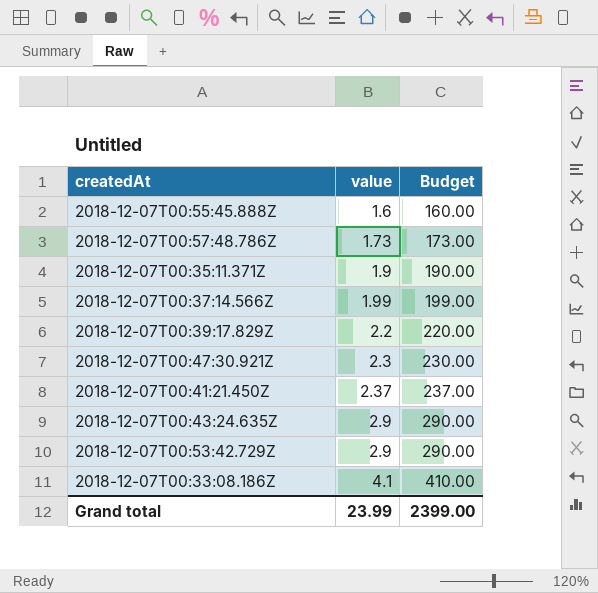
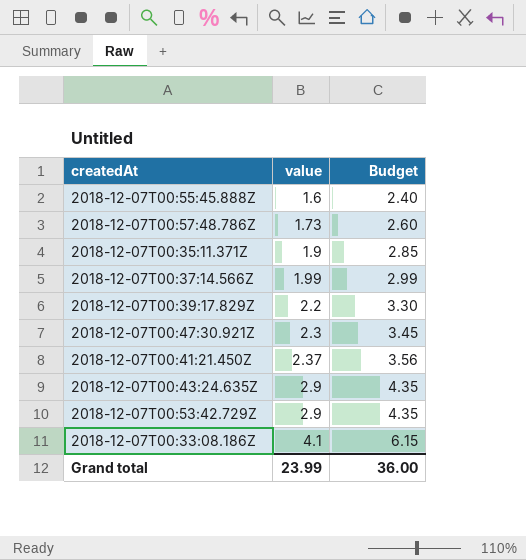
column Budget | formula: [value] * 100 -> [value] * 1.5
Grand total | Budget: 2399.00 -> 36.00

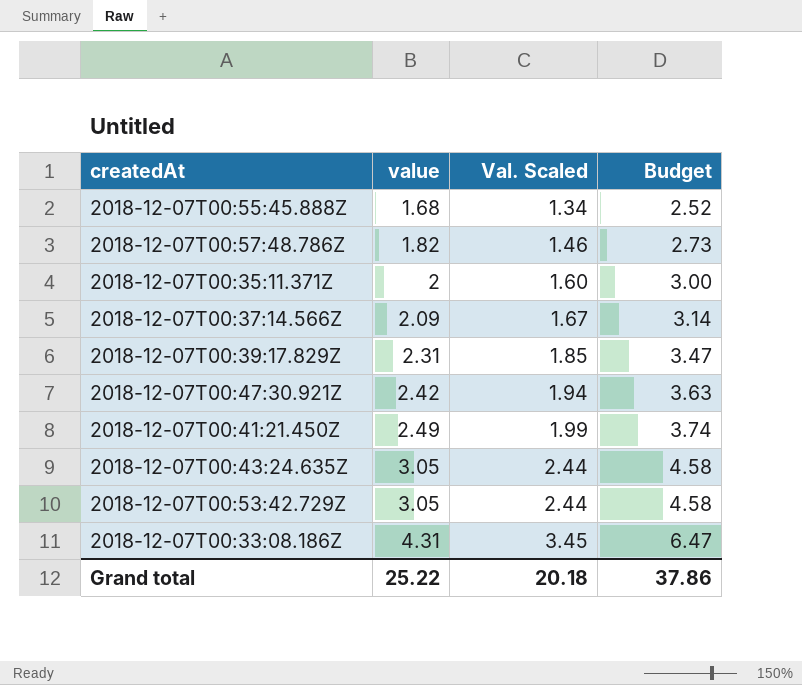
column Val. Scaled | formula: none -> [value] * 0.8
2018-12-07T00:55:45.888Z | value: 1.6 -> 1.68
2018-12-07T00:55:45.888Z | Budget: 2.40 -> 2.52
2018-12-07T00:57:48.786Z | value: 1.73 -> 1.82
2018-12-07T00:57:48.786Z | Budget: 2.60 -> 2.73
2018-12-07T00:35:11.371Z | value: 1.9 -> 2
2018-12-07T00:35:11.371Z | Budget: 2.85 -> 3.00
2018-12-07T00:37:14.566Z | value: 1.99 -> 2.09
2018-12-07T00:37:14.566Z | Budget: 2.99 -> 3.14
2018-12-07T00:39:17.829Z | value: 2.2 -> 2.31
2018-12-07T00:39:17.829Z | Budget: 3.30 -> 3.47
2018-12-07T00:47:30.921Z | value: 2.3 -> 2.42
2018-12-07T00:47:30.921Z | Budget: 3.45 -> 3.63
2018-12-07T00:41:21.450Z | value: 2.37 -> 2.49
2018-12-07T00:41:21.450Z | Budget: 3.56 -> 3.74
2018-12-07T00:43:24.635Z | value: 2.9 -> 3.05
2018-12-07T00:43:24.635Z | Budget: 4.35 -> 4.58
2018-12-07T00:53:42.729Z | value: 2.9 -> 3.05
2018-12-07T00:53:42.729Z | Budget: 4.35 -> 4.58
2018-12-07T00:33:08.186Z | value: 4.1 -> 4.31
2018-12-07T00:33:08.186Z | Budget: 6.15 -> 6.47
Grand total | value: 23.99 -> 25.22
Grand total | Budget: 36.00 -> 37.86

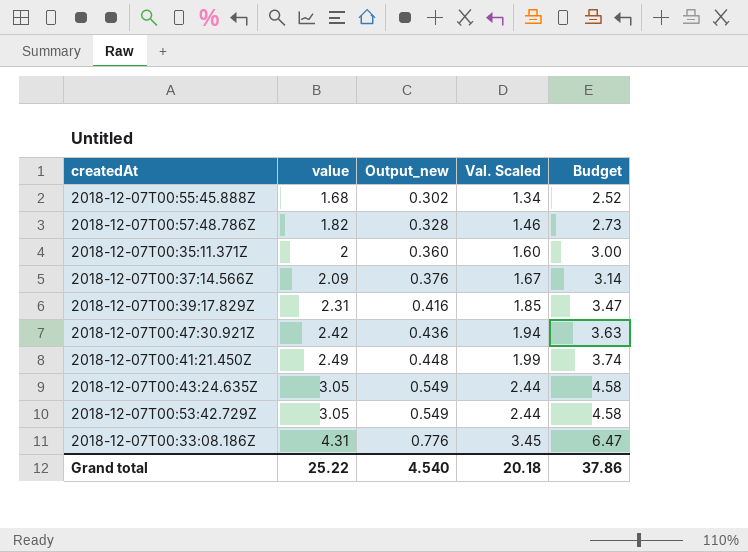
column Output_new | formula: none -> [value] * 0.18

